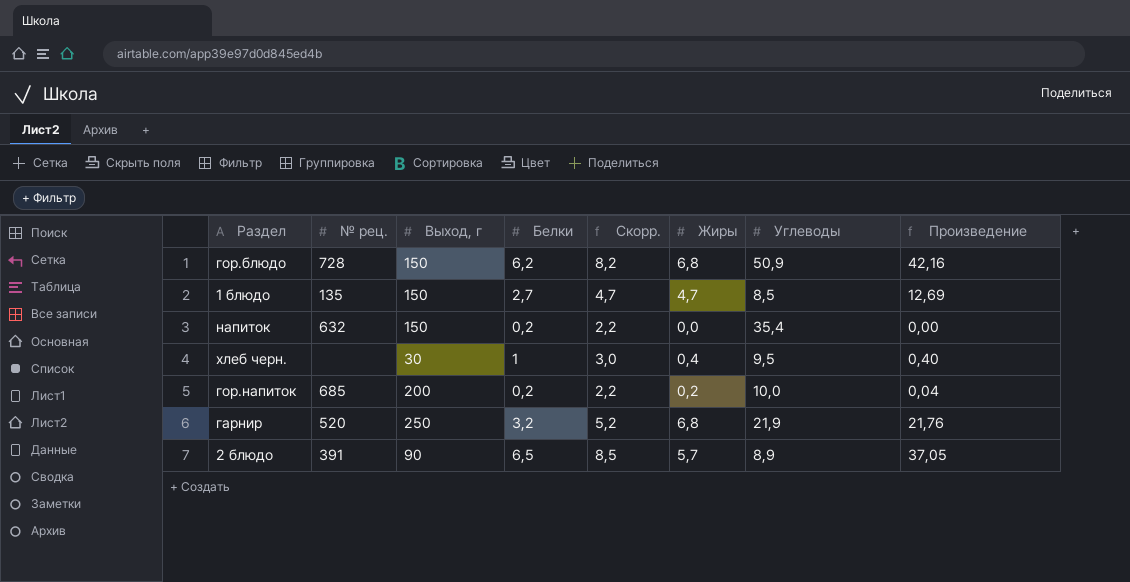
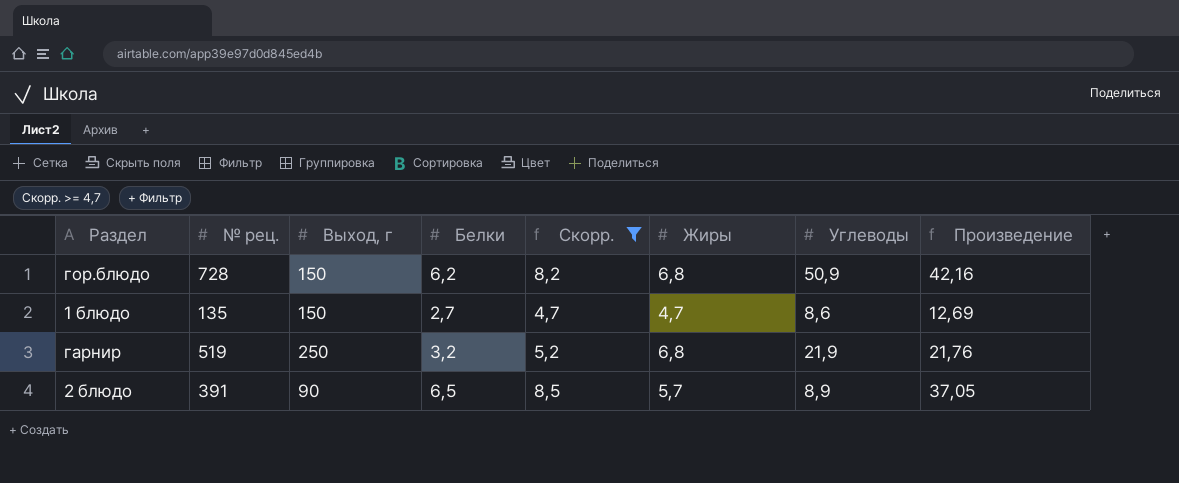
filter: none -> Скорр. >= 4,7
1 блюдо | Углеводы: 8,5 -> 8,6
гарнир | № рец.: 520 -> 519

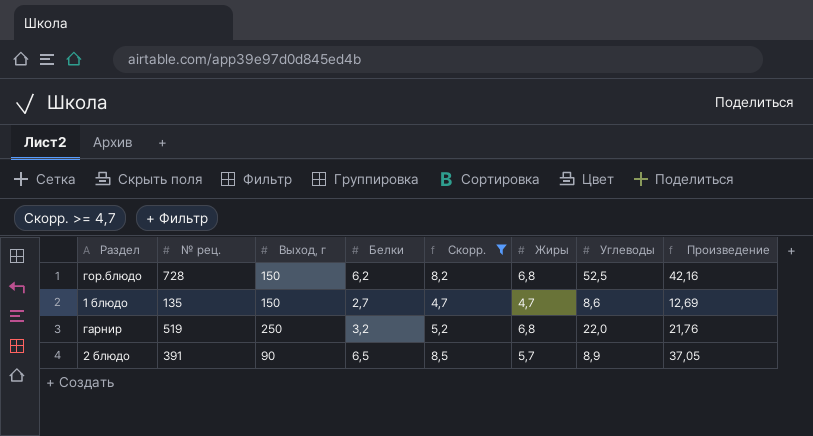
гор.блюдо | Углеводы: 50,9 -> 52,5
гарнир | Углеводы: 21,9 -> 22,0

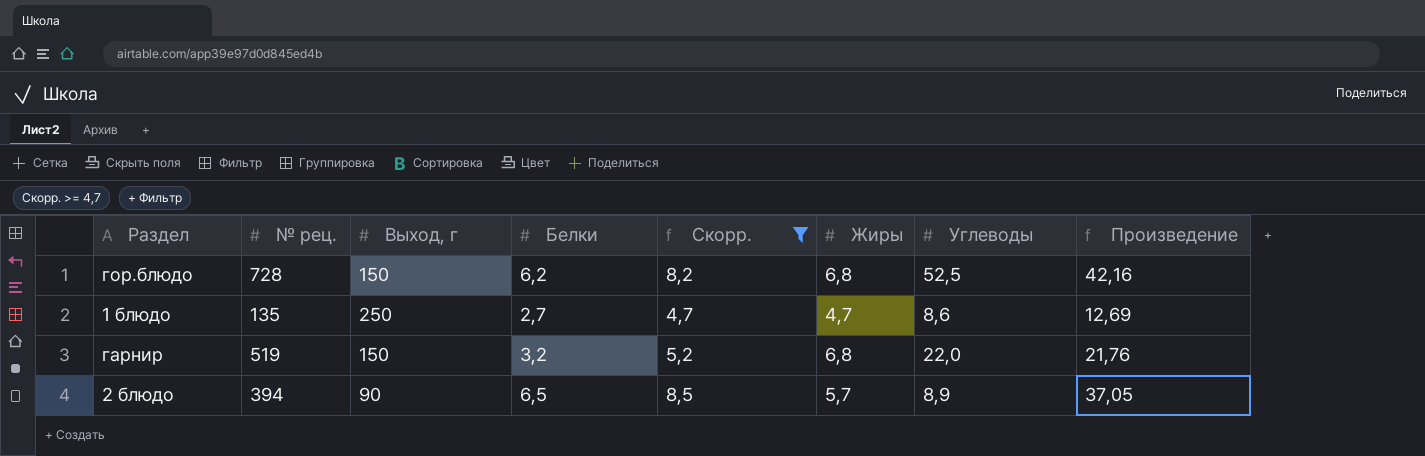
1 блюдо | Выход, г: 150 -> 250
гарнир | Выход, г: 250 -> 150
2 блюдо | № рец.: 391 -> 394

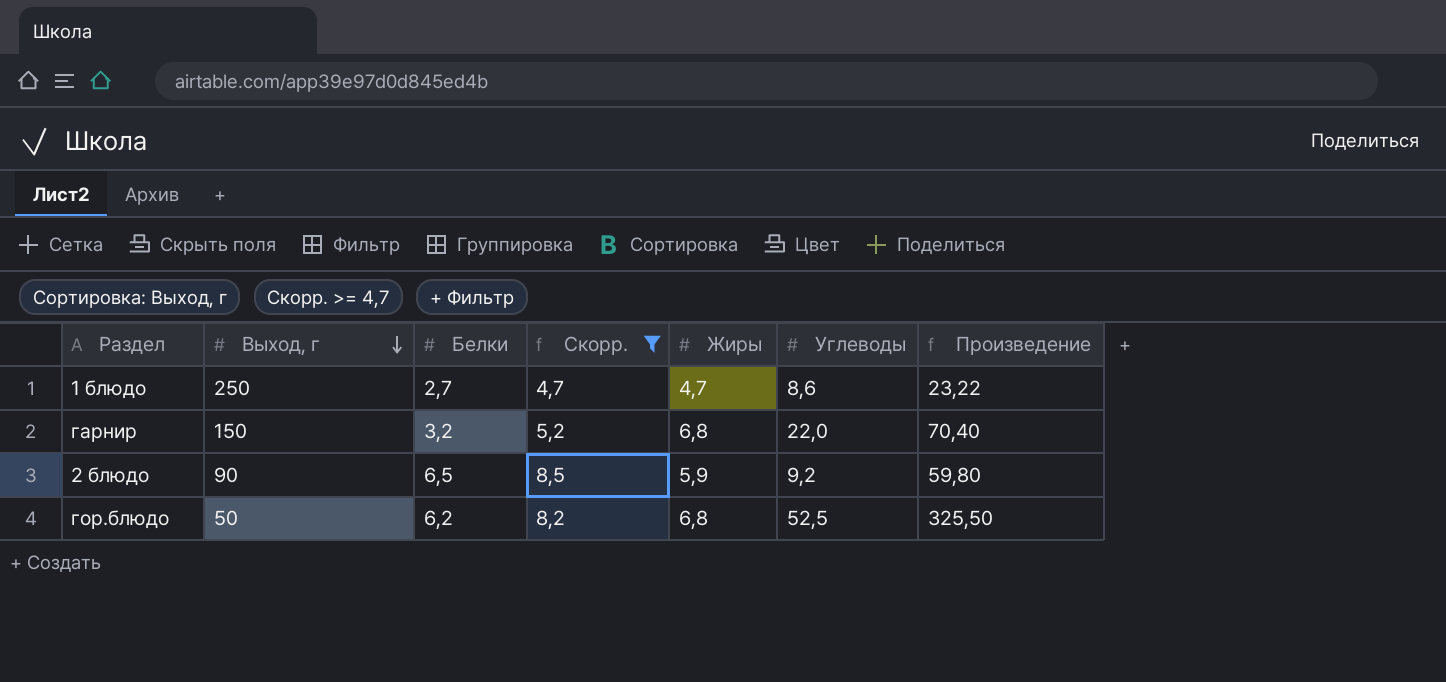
row order: none -> Выход, г descending
column № рец. | position: 2 -> none
column Произведение | formula: [Белки] * [Жиры] -> [Белки] * [Углеводы]
2 блюдо | Жиры: 5,7 -> 5,9
2 блюдо | Углеводы: 8,9 -> 9,2
гор.блюдо | Выход, г: 150 -> 50

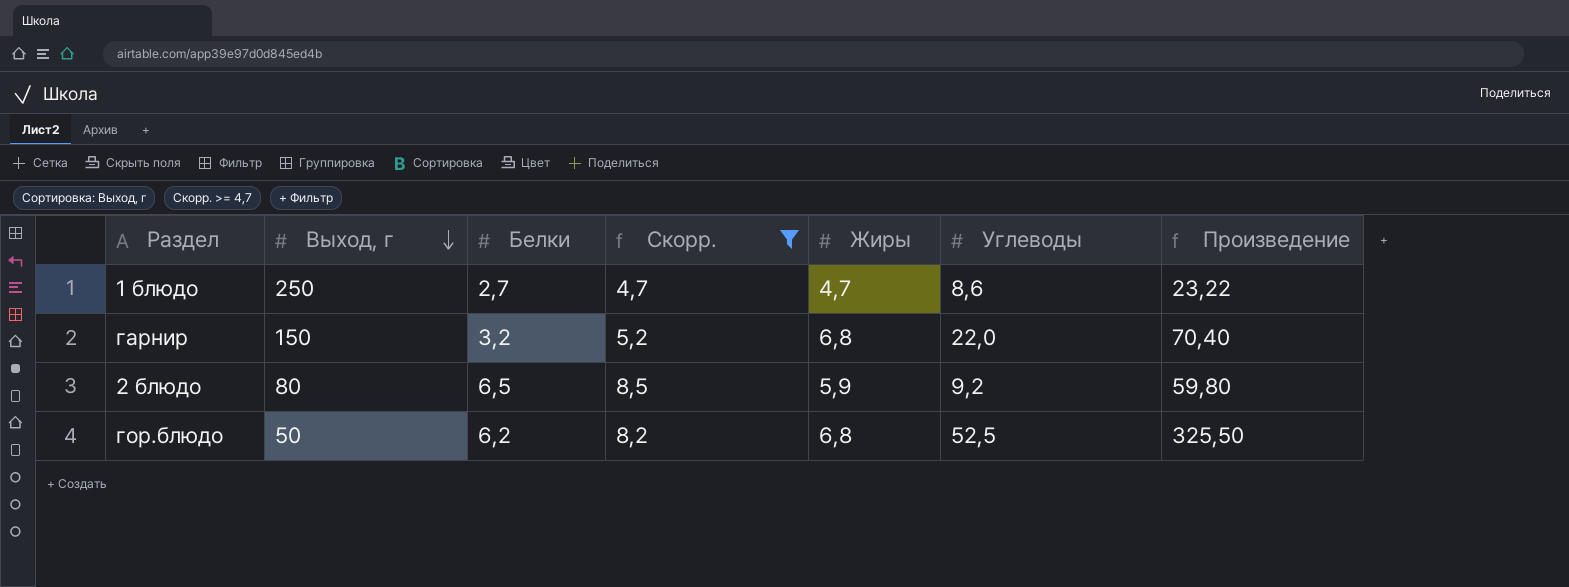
2 блюдо | Выход, г: 90 -> 80

